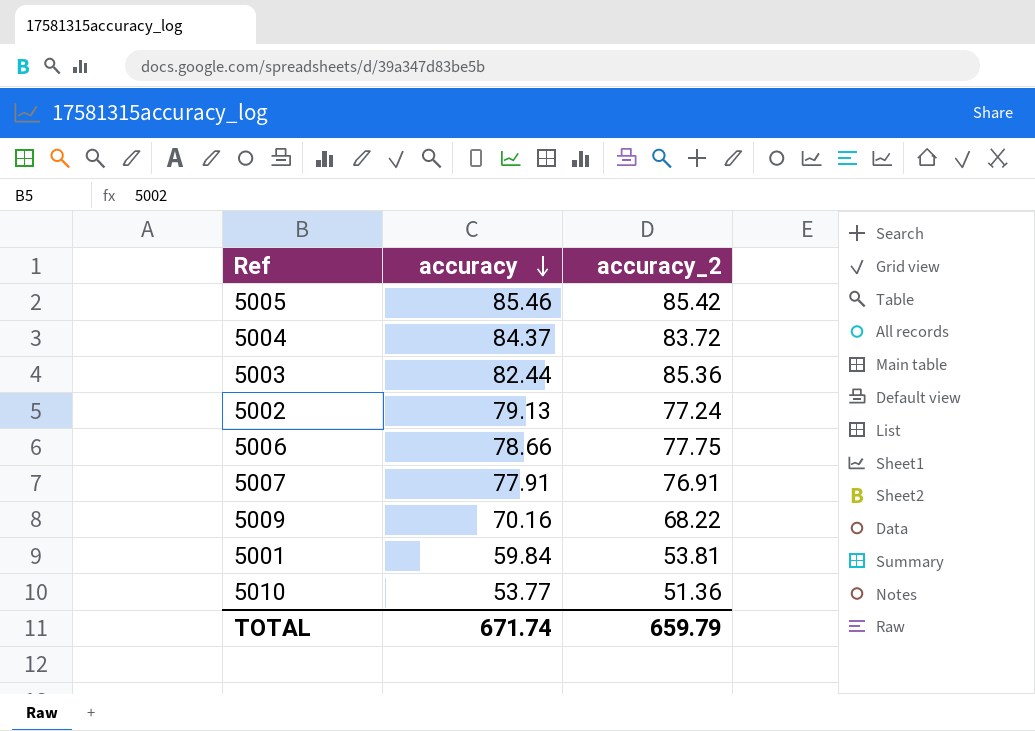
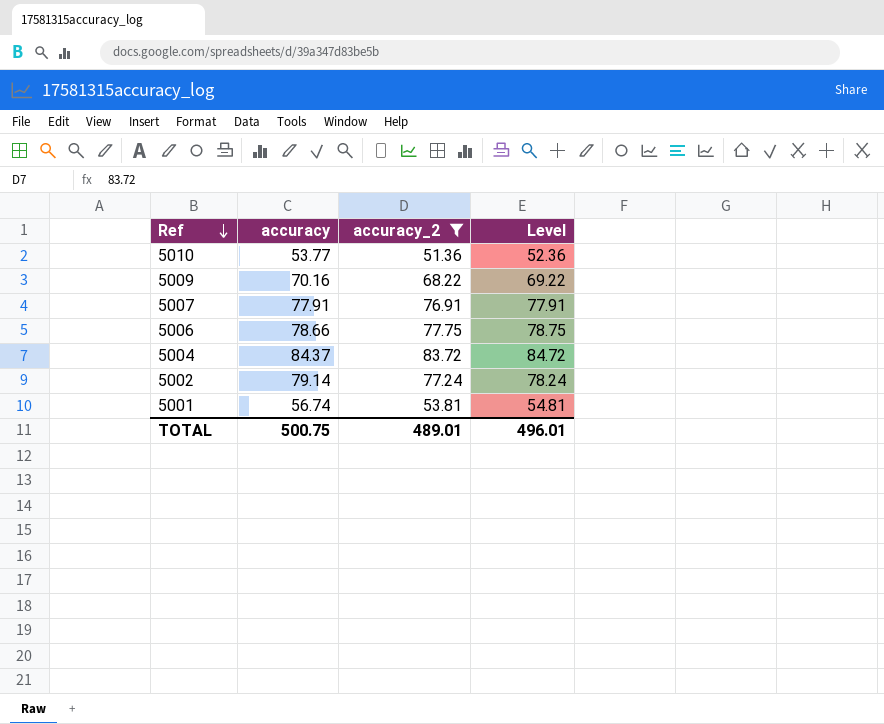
filter: none -> accuracy_2 <= 83.72
row order: accuracy descending -> Ref descending
column Level | formula: none -> [accuracy_2] + 1
5002 | accuracy: 79.13 -> 79.14
5001 | accuracy: 59.84 -> 56.74
TOTAL | accuracy: 671.74 -> 500.75
TOTAL | accuracy_2: 659.79 -> 489.01

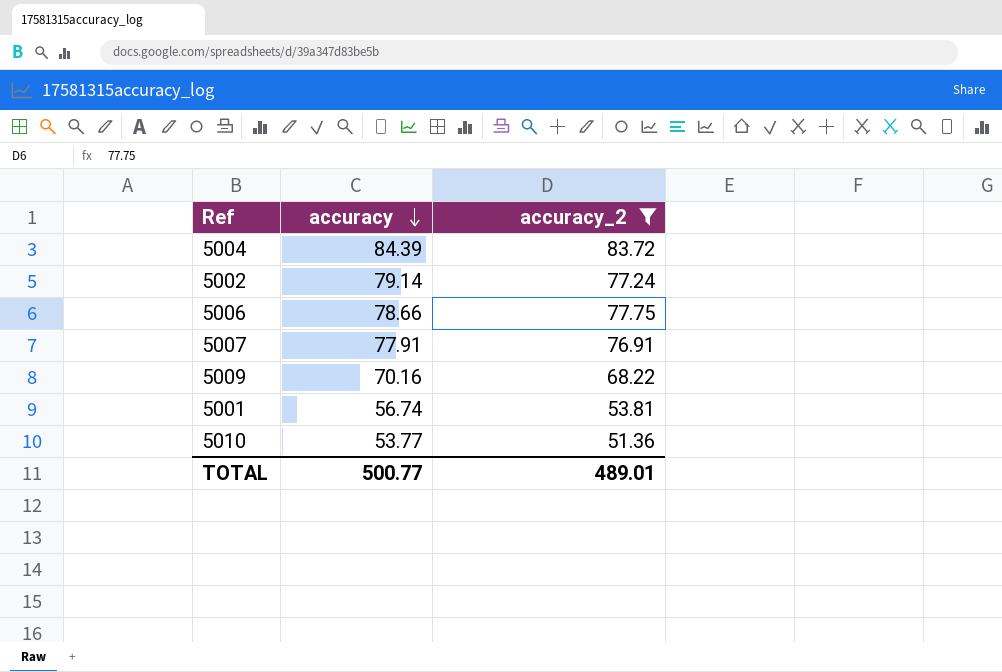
row order: Ref descending -> accuracy descending
column Level | formula: [accuracy_2] + 1 -> none
5004 | accuracy: 84.37 -> 84.39
TOTAL | accuracy: 500.75 -> 500.77

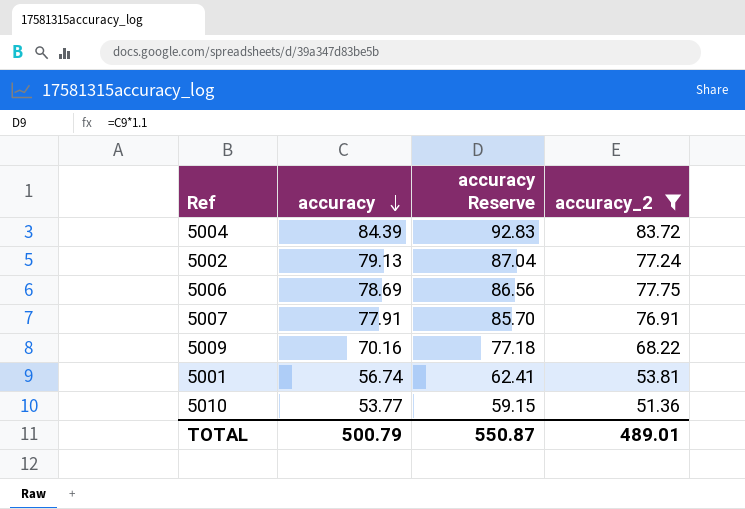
column accuracy Reserve | formula: none -> [accuracy] * 1.1
5002 | accuracy: 79.14 -> 79.13
5006 | accuracy: 78.66 -> 78.69
TOTAL | accuracy: 500.77 -> 500.79

